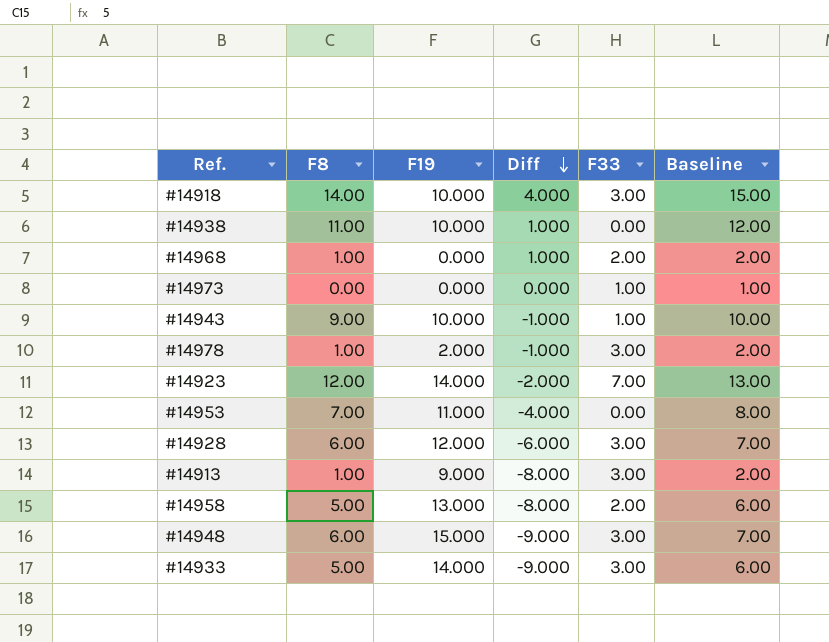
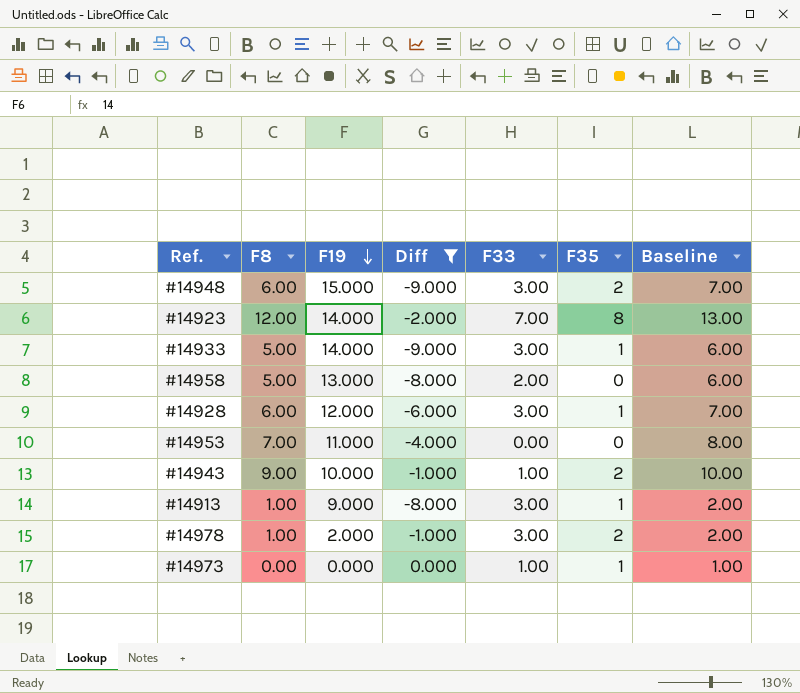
filter: none -> Diff <= 0.000
row order: Diff descending -> F19 descending
column F35 | position: none -> 6

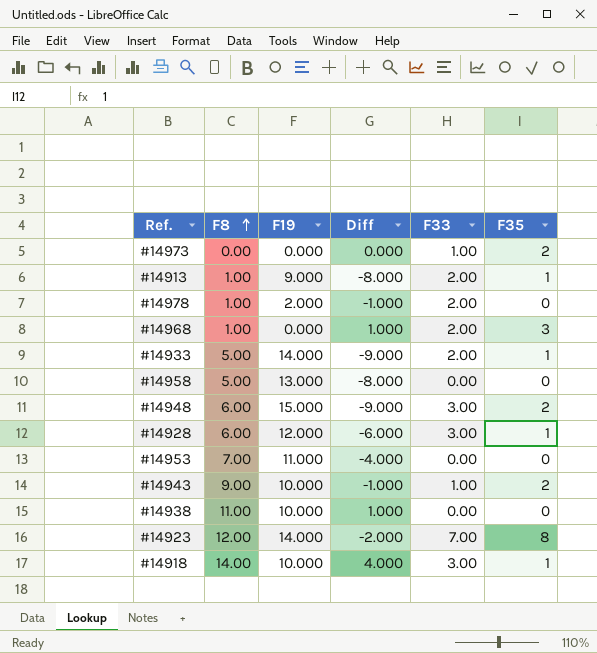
filter: Diff <= 0.000 -> none
row order: F19 descending -> F8 ascending
column Baseline | formula: [F8] + 1 -> none
#14973 | F35: 1 -> 2
#14913 | F33: 3.00 -> 2.00
#14978 | F33: 3.00 -> 2.00
#14978 | F35: 2 -> 0
#14933 | F33: 3.00 -> 2.00
#14958 | F33: 2.00 -> 0.00

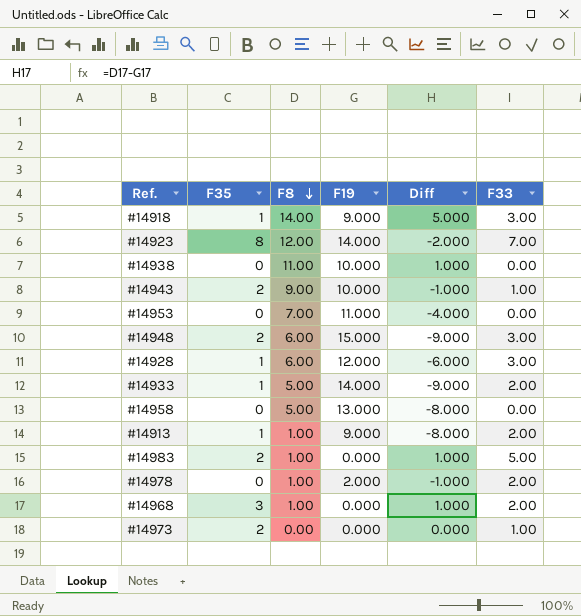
row order: F8 ascending -> F8 descending
column F35 | position: 6 -> 2
#14918 | F19: 10.000 -> 9.000
#14918 | Diff: 4.000 -> 5.000
row #14983: none -> 2 | 1.00 | 0.000 | 1.000 | 5.00

